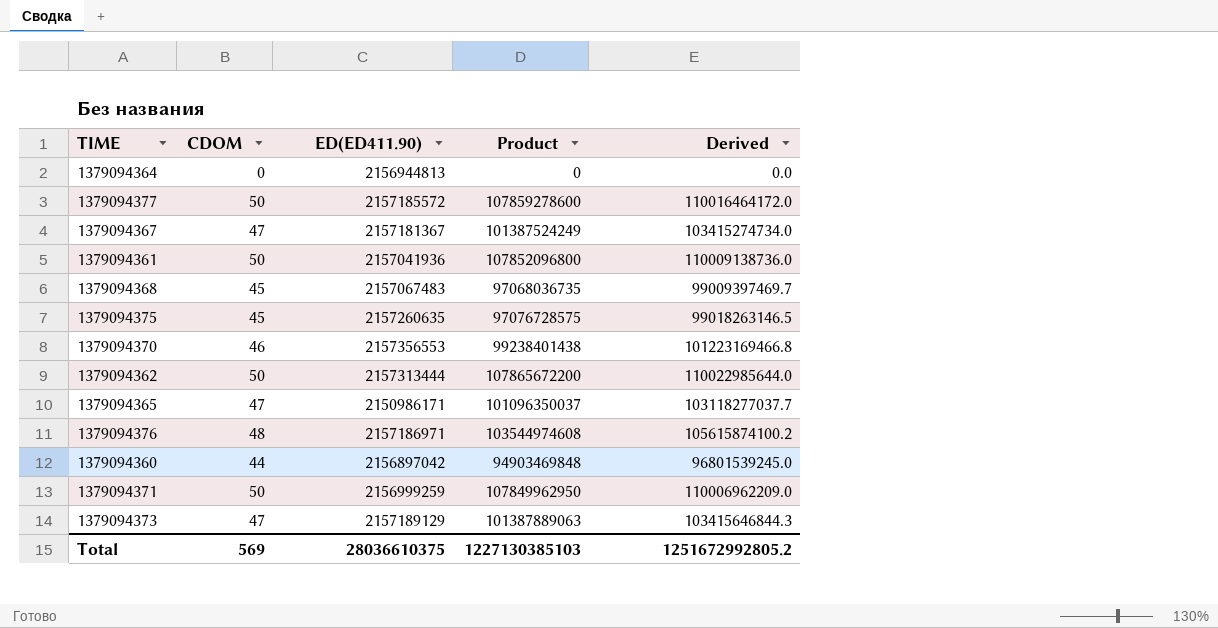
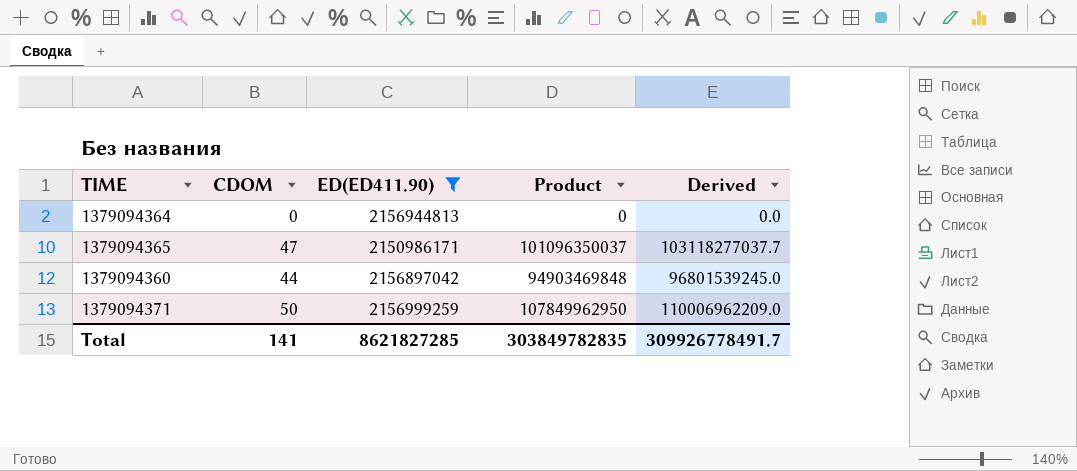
filter: none -> ED(ED411.90) <= 2156999259
Total | CDOM: 569 -> 141
Total | ED(ED411.90): 28036610375 -> 8621827285
Total | Product: 1227130385103 -> 303849782835
Total | Derived: 1251672992805.2 -> 309926778491.7

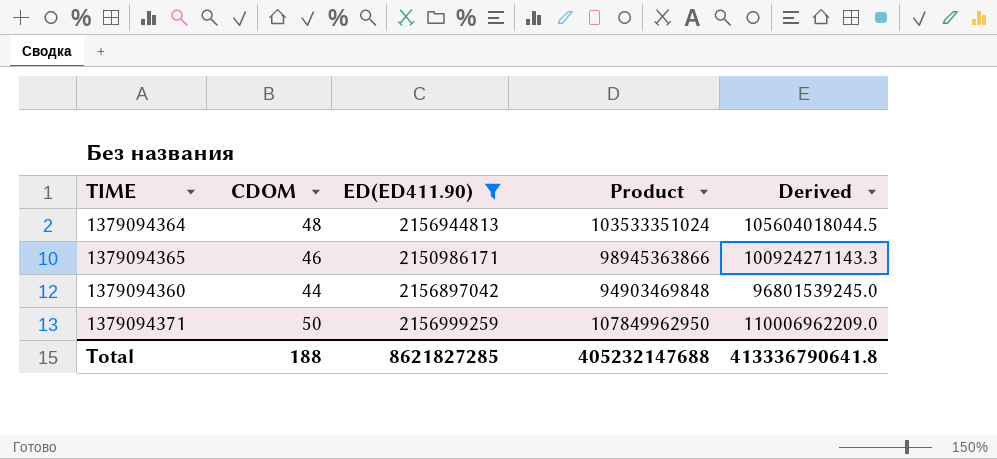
1379094364 | CDOM: 0 -> 48
1379094364 | Product: 0 -> 103533351024
1379094364 | Derived: 0.0 -> 105604018044.5
1379094365 | CDOM: 47 -> 46
1379094365 | Product: 101096350037 -> 98945363866
1379094365 | Derived: 103118277037.7 -> 100924271143.3
Total | CDOM: 141 -> 188
Total | Product: 303849782835 -> 405232147688
Total | Derived: 309926778491.7 -> 413336790641.8

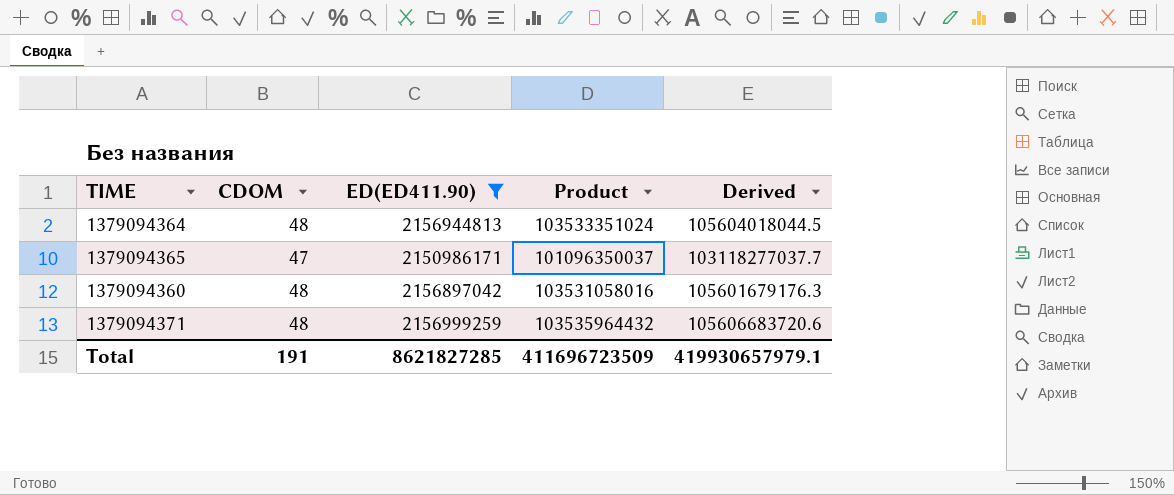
1379094365 | CDOM: 46 -> 47
1379094365 | Product: 98945363866 -> 101096350037
1379094365 | Derived: 100924271143.3 -> 103118277037.7
1379094360 | CDOM: 44 -> 48
1379094360 | Product: 94903469848 -> 103531058016
1379094360 | Derived: 96801539245.0 -> 105601679176.3
1379094371 | CDOM: 50 -> 48
1379094371 | Product: 107849962950 -> 103535964432
1379094371 | Derived: 110006962209.0 -> 105606683720.6
Total | CDOM: 188 -> 191
Total | Product: 405232147688 -> 411696723509
Total | Derived: 413336790641.8 -> 419930657979.1

